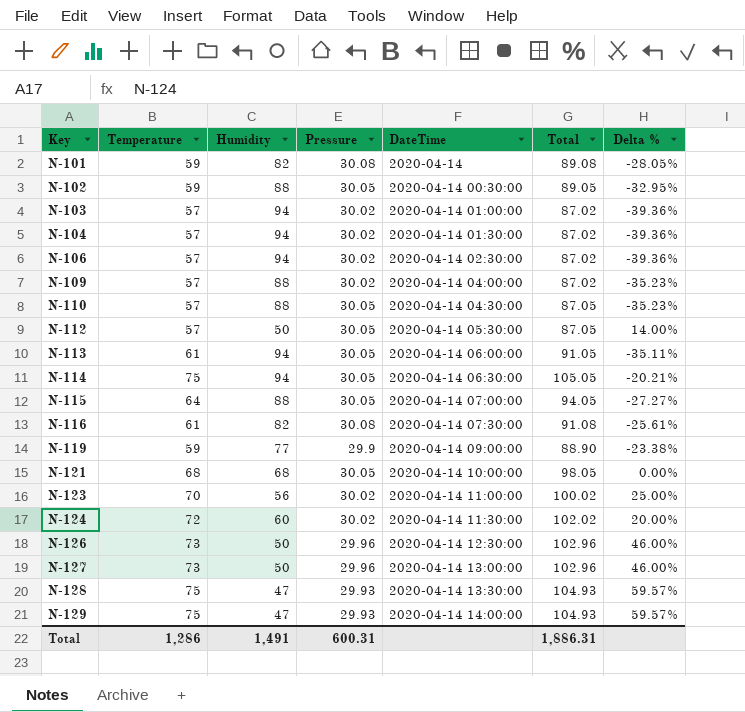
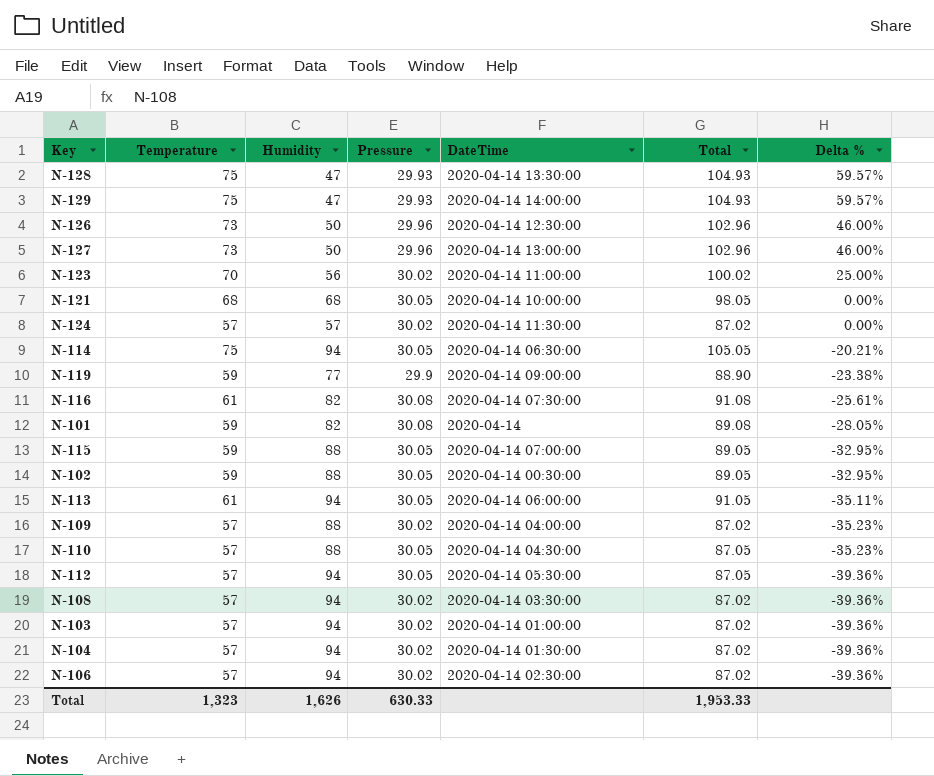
row order: Key ascending -> Delta % descending
N-124 | Temperature: 72 -> 57
N-124 | Humidity: 60 -> 57
N-124 | Total: 102.02 -> 87.02
N-124 | Delta %: 20.00% -> 0.00%
N-115 | Temperature: 64 -> 59
N-115 | Total: 94.05 -> 89.05
N-115 | Delta %: -27.27% -> -32.95%
N-112 | Humidity: 50 -> 94
N-112 | Delta %: 14.00% -> -39.36%
row N-108: none -> 57 | 94 | 30.02 | 2020-04-14 03:30:00 | 87.02 | -39.36%
Total | Temperature: 1,286 -> 1,323
Total | Humidity: 1,491 -> 1,626
Total | Pressure: 600.31 -> 630.33
Total | Total: 1,886.31 -> 1,953.33

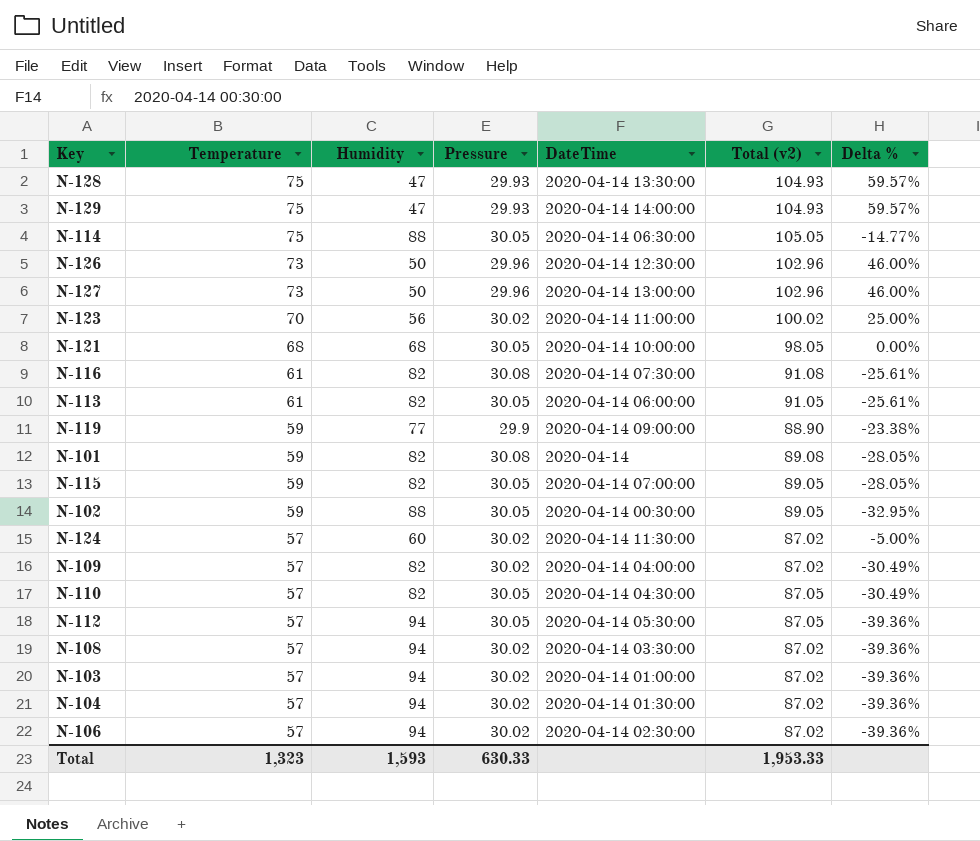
row order: Delta % descending -> Temperature descending
column name: Total -> Total (v2)
N-114 | Humidity: 94 -> 88
N-114 | Delta %: -20.21% -> -14.77%
N-113 | Humidity: 94 -> 82
N-113 | Delta %: -35.11% -> -25.61%
N-115 | Humidity: 88 -> 82
N-115 | Delta %: -32.95% -> -28.05%
N-124 | Humidity: 57 -> 60
N-124 | Delta %: 0.00% -> -5.00%
N-109 | Humidity: 88 -> 82
N-109 | Delta %: -35.23% -> -30.49%
N-110 | Humidity: 88 -> 82
N-110 | Delta %: -35.23% -> -30.49%
Total | Humidity: 1,626 -> 1,593

